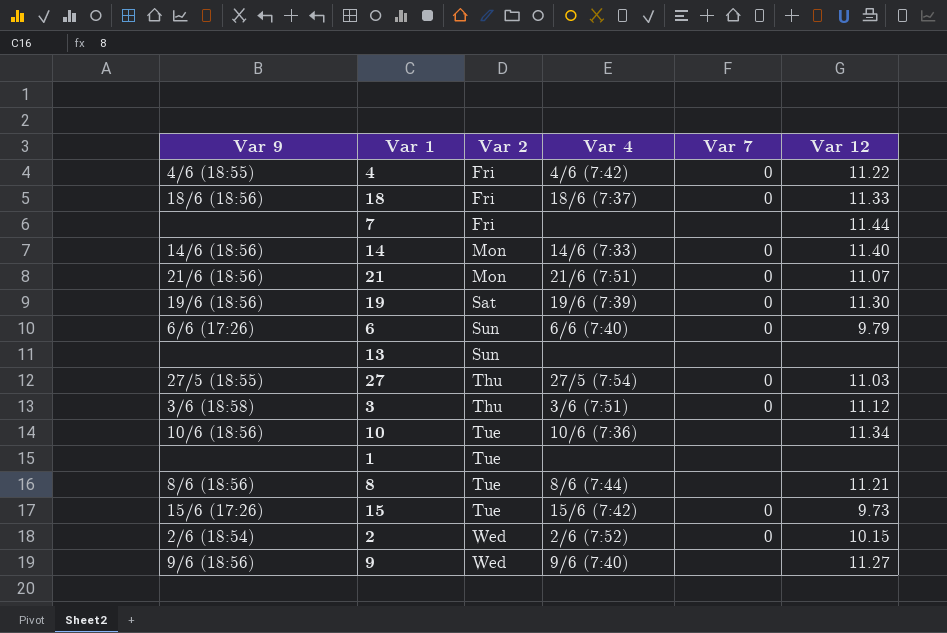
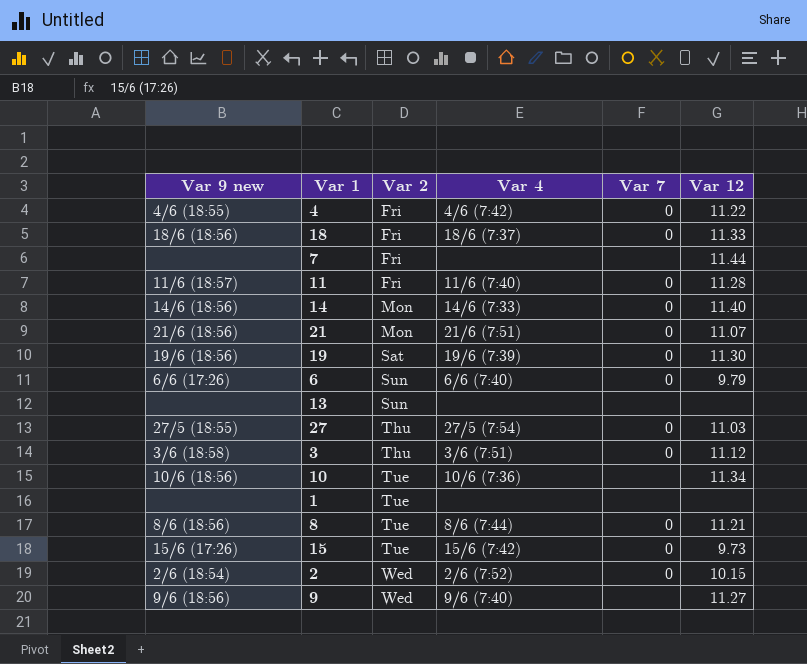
column name: Var 9 -> Var 9 new
row 11: none -> 11/6 (18:57) | Fri | 11/6 (7:40) | 0 | 11.28
8 | Var 7: none -> 0

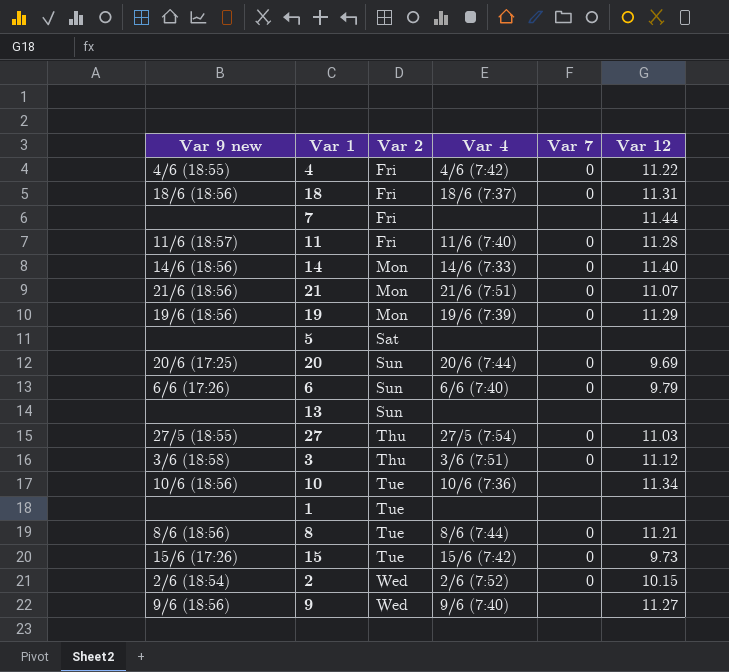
18 | Var 12: 11.33 -> 11.31
19 | Var 2: Sat -> Mon
19 | Var 12: 11.30 -> 11.29
row 5: none -> none | Sat | none | none | none
row 20: none -> 20/6 (17:25) | Sun | 20/6 (7:44) | 0 | 9.69

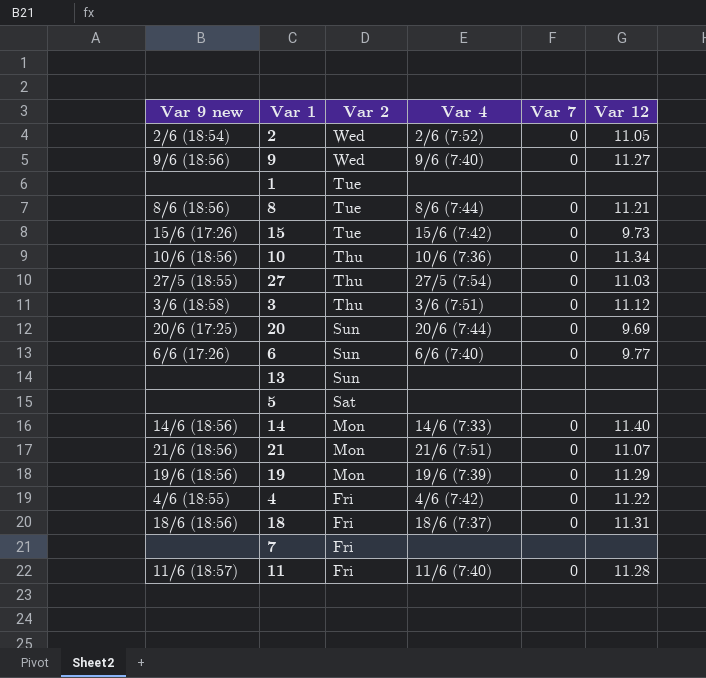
row order: Var 2 ascending -> Var 2 descending
2 | Var 12: 10.15 -> 11.05
9 | Var 7: none -> 0
10 | Var 2: Tue -> Thu
10 | Var 7: none -> 0
6 | Var 12: 9.79 -> 9.77
7 | Var 12: 11.44 -> none

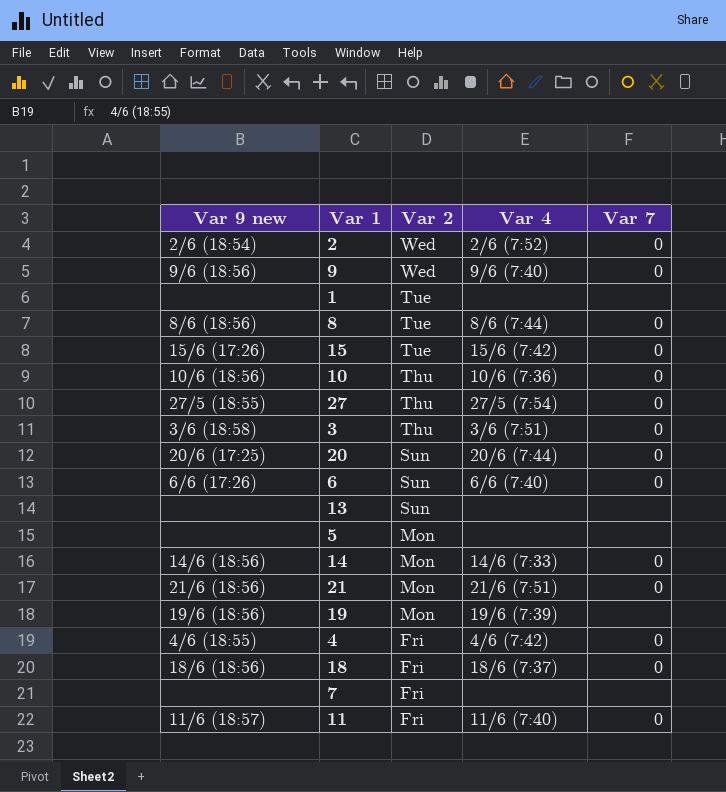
column Var 12 | position: 6 -> none
5 | Var 2: Sat -> Mon
19 | Var 7: 0 -> none

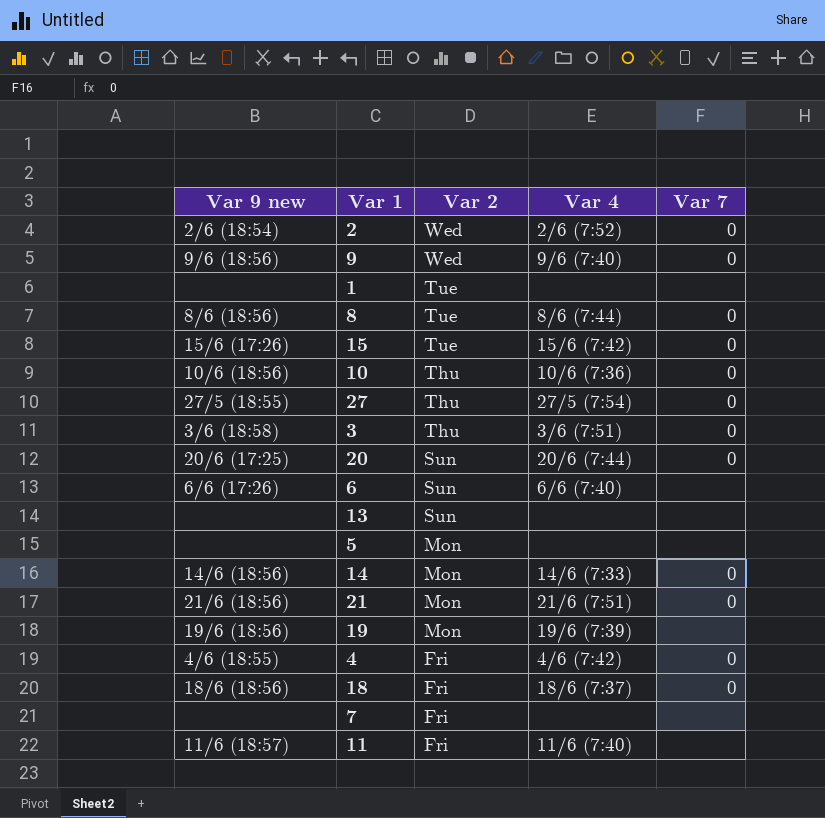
6 | Var 7: 0 -> none
11 | Var 7: 0 -> none

